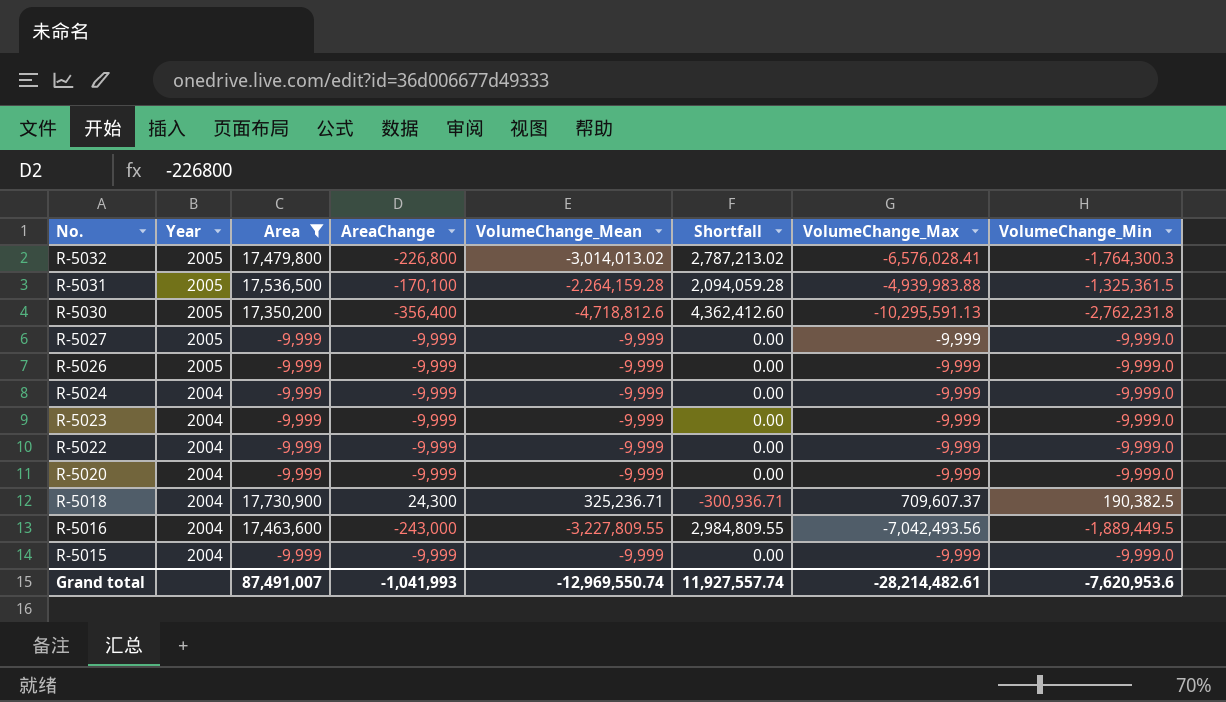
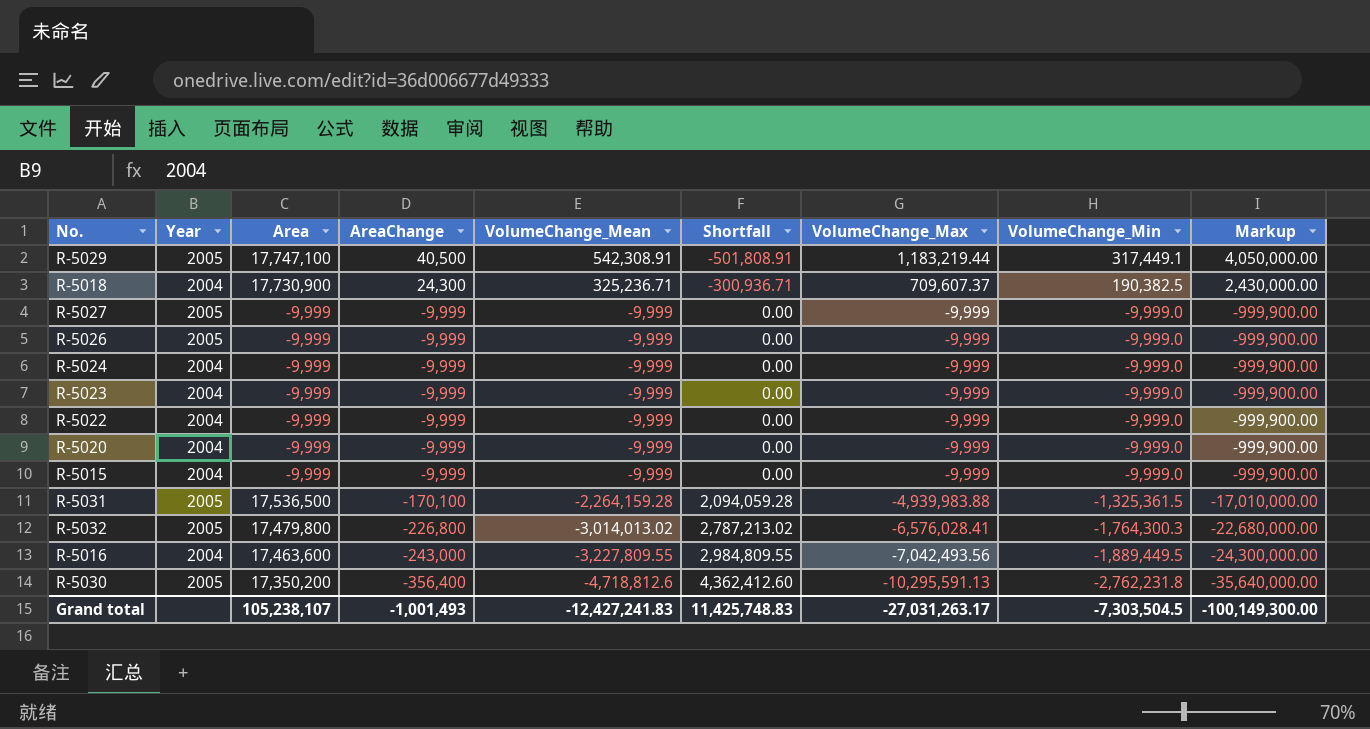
filter: Area != 17,747,100 -> none
row order: No. descending -> AreaChange descending
column Markup | formula: none -> [AreaChange] * 100
Grand total | Area: 87,491,007 -> 105,238,107
Grand total | AreaChange: -1,041,993 -> -1,001,493
Grand total | VolumeChange_Mean: -12,969,550.74 -> -12,427,241.83
Grand total | Shortfall: 11,927,557.74 -> 11,425,748.83
Grand total | VolumeChange_Max: -28,214,482.61 -> -27,031,263.17
Grand total | VolumeChange_Min: -7,620,953.6 -> -7,303,504.5

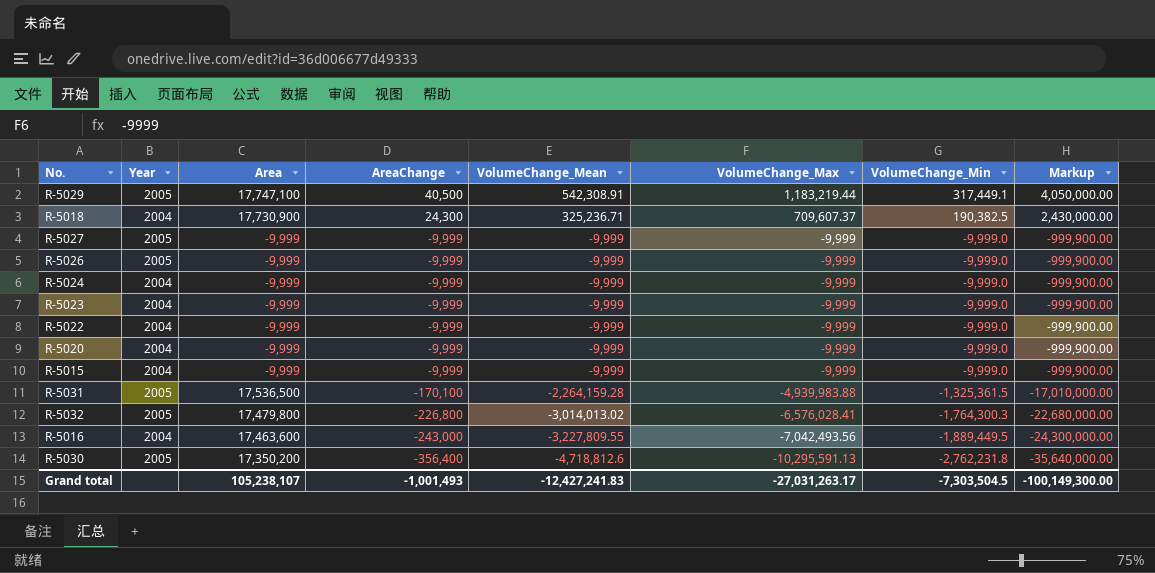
column Shortfall | formula: [AreaChange] - [VolumeChange_Mean] -> none

